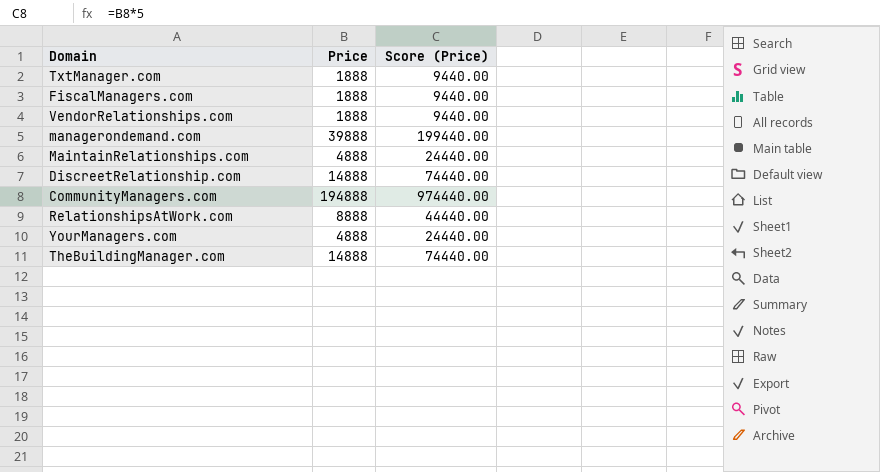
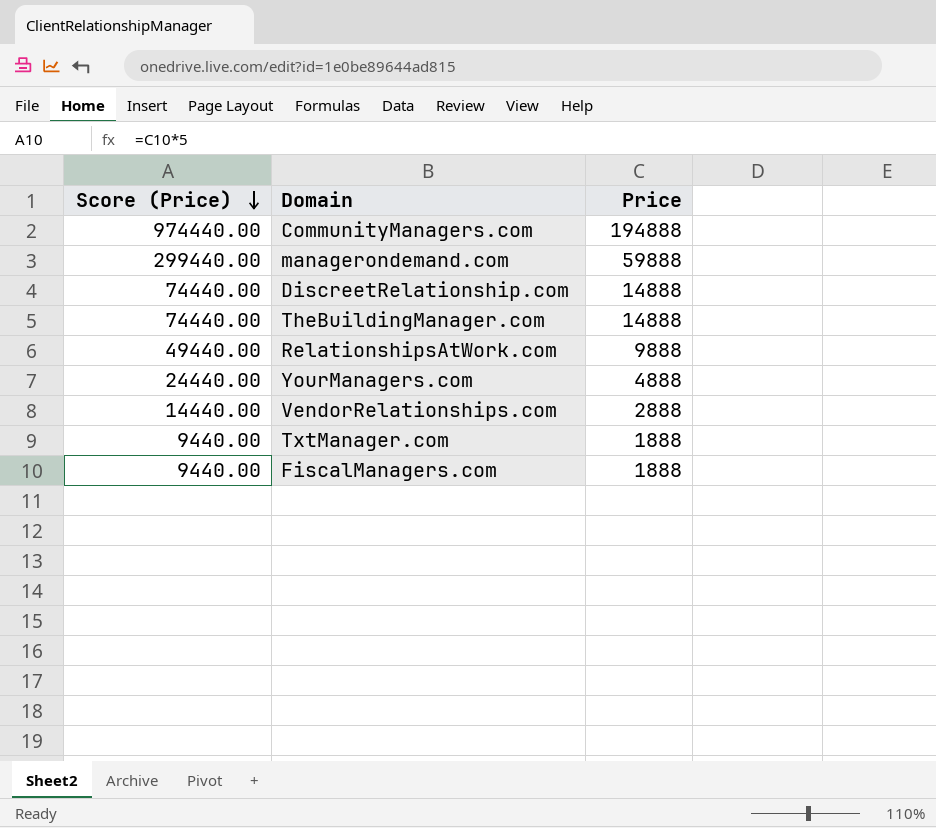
row order: none -> Score (Price) descending
column Score (Price) | position: 3 -> 1
row MaintainRelationships.com: 4888 | 24440.00 -> none
managerondemand.com | Score (Price): 199440.00 -> 299440.00
managerondemand.com | Price: 39888 -> 59888
RelationshipsAtWork.com | Score (Price): 44440.00 -> 49440.00
RelationshipsAtWork.com | Price: 8888 -> 9888
VendorRelationships.com | Score (Price): 9440.00 -> 14440.00
VendorRelationships.com | Price: 1888 -> 2888

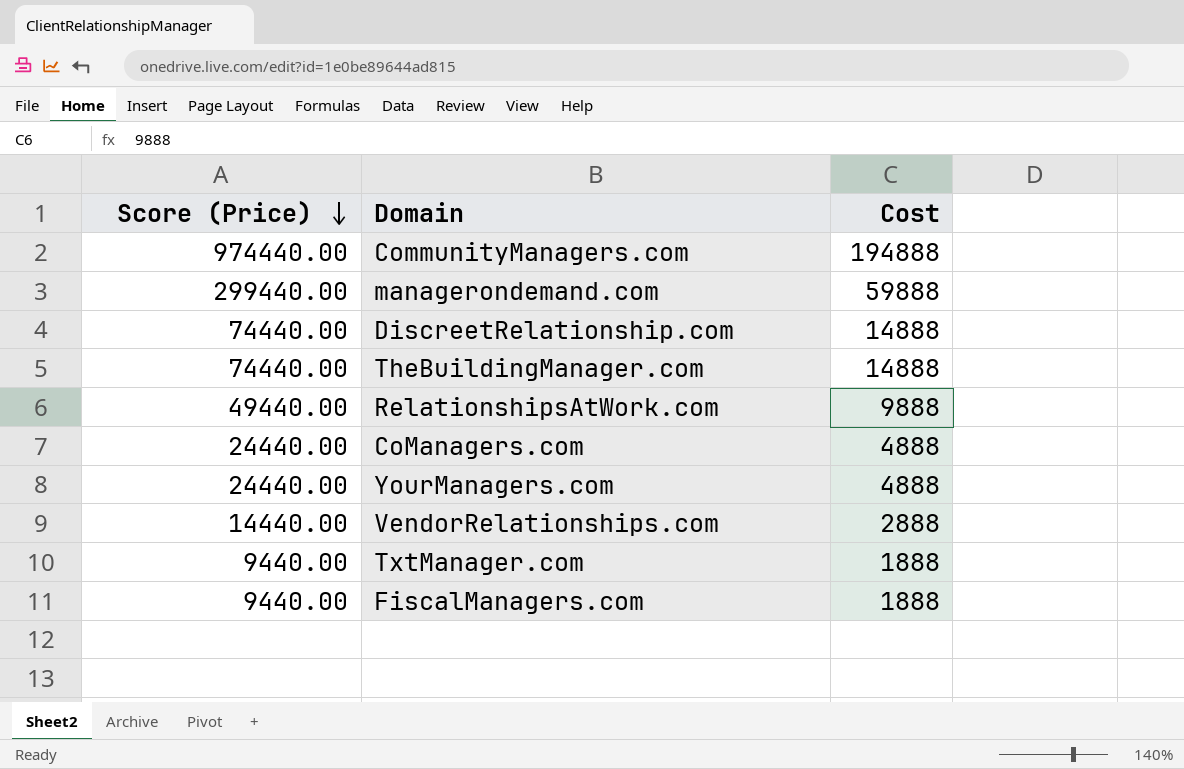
column name: Price -> Cost
row CoManagers.com: none -> 24440.00 | 4888

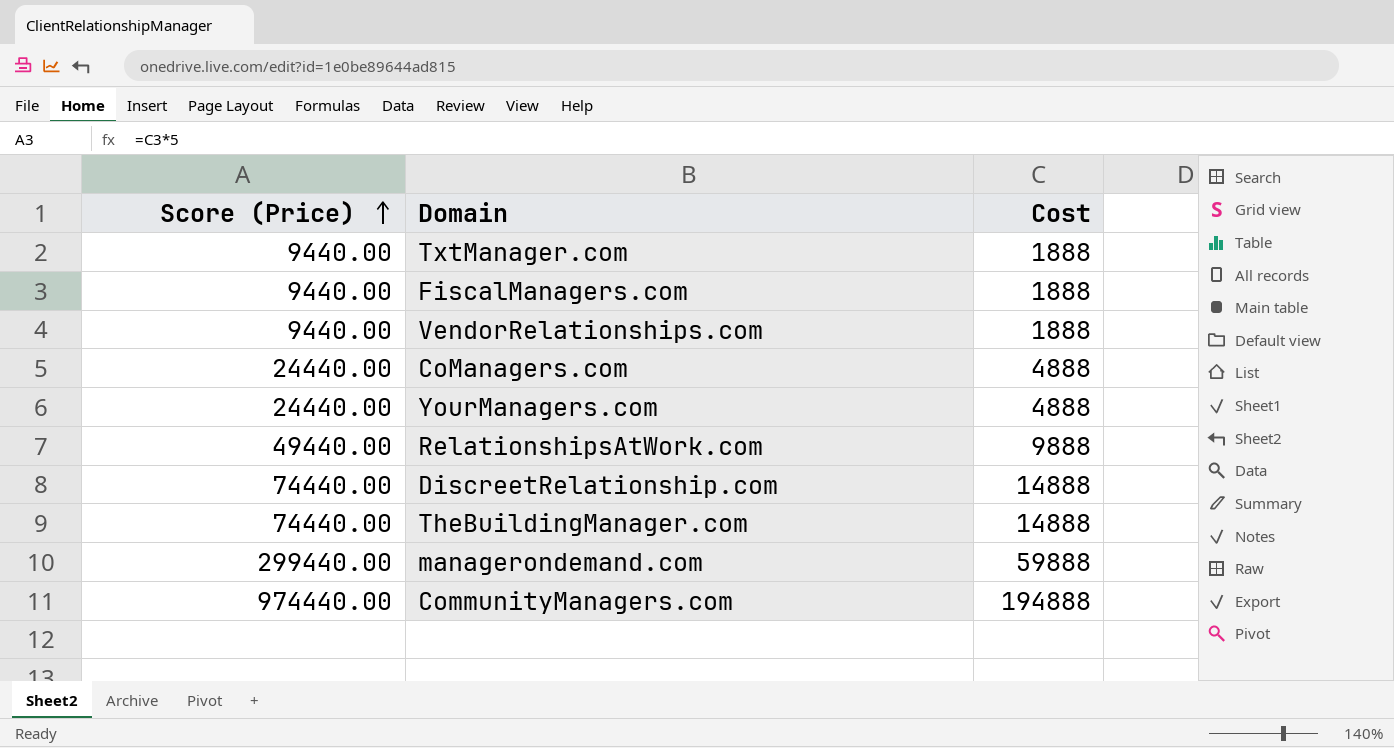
row order: Score (Price) descending -> Score (Price) ascending
VendorRelationships.com | Score (Price): 14440.00 -> 9440.00
VendorRelationships.com | Cost: 2888 -> 1888

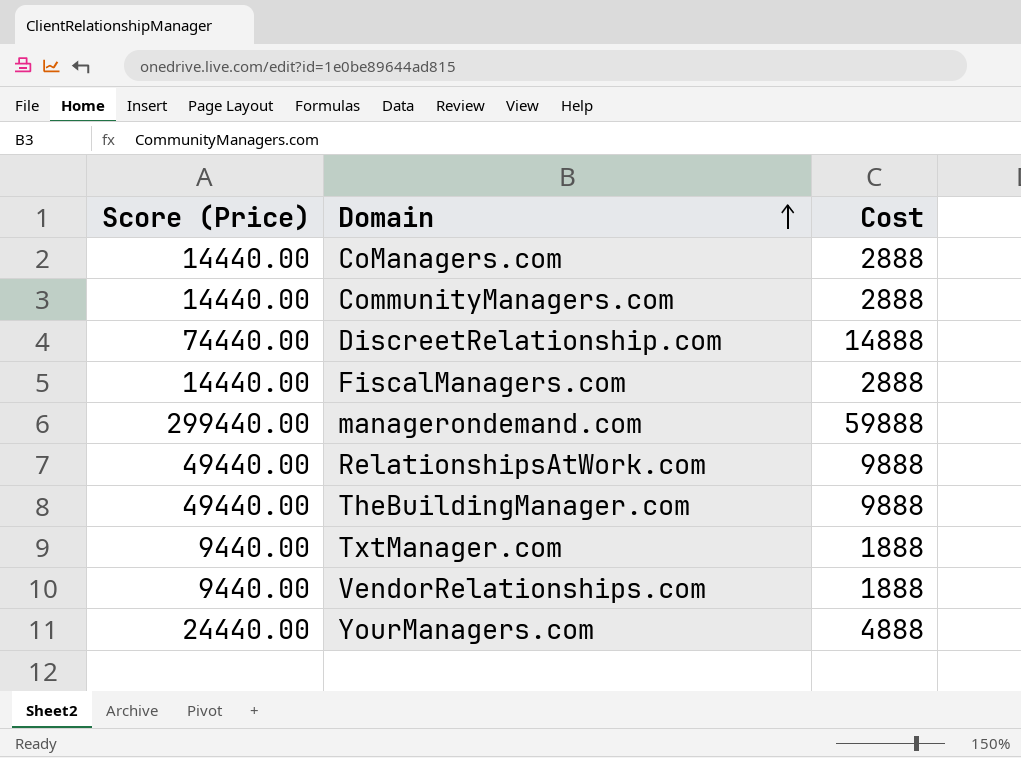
row order: Score (Price) ascending -> Domain ascending
CoManagers.com | Score (Price): 24440.00 -> 14440.00
CoManagers.com | Cost: 4888 -> 2888
CommunityManagers.com | Score (Price): 974440.00 -> 14440.00
CommunityManagers.com | Cost: 194888 -> 2888
FiscalManagers.com | Score (Price): 9440.00 -> 14440.00
FiscalManagers.com | Cost: 1888 -> 2888
TheBuildingManager.com | Score (Price): 74440.00 -> 49440.00
TheBuildingManager.com | Cost: 14888 -> 9888

